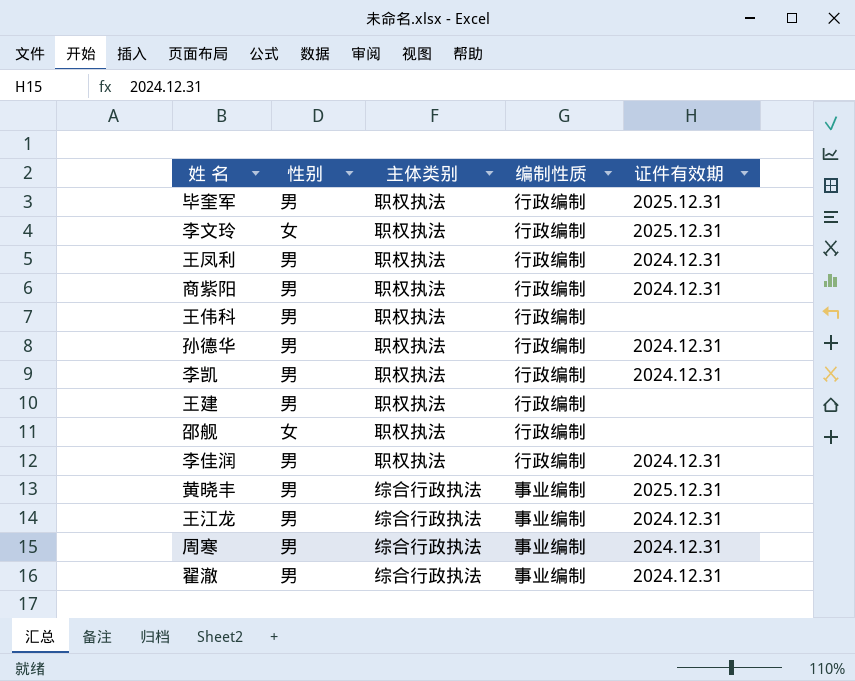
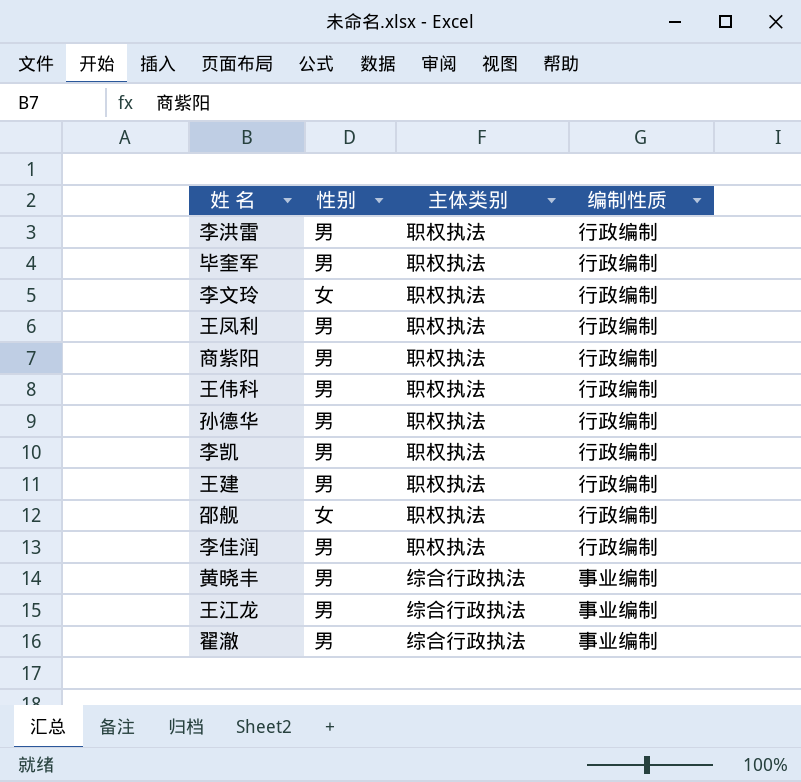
column 证件有效期 | position: 5 -> none
row 周寒: 男 | 综合行政执法 | 事业编制 | 2024.12.31 -> none
row 李洪雷: none -> 男 | 职权执法 | 行政编制

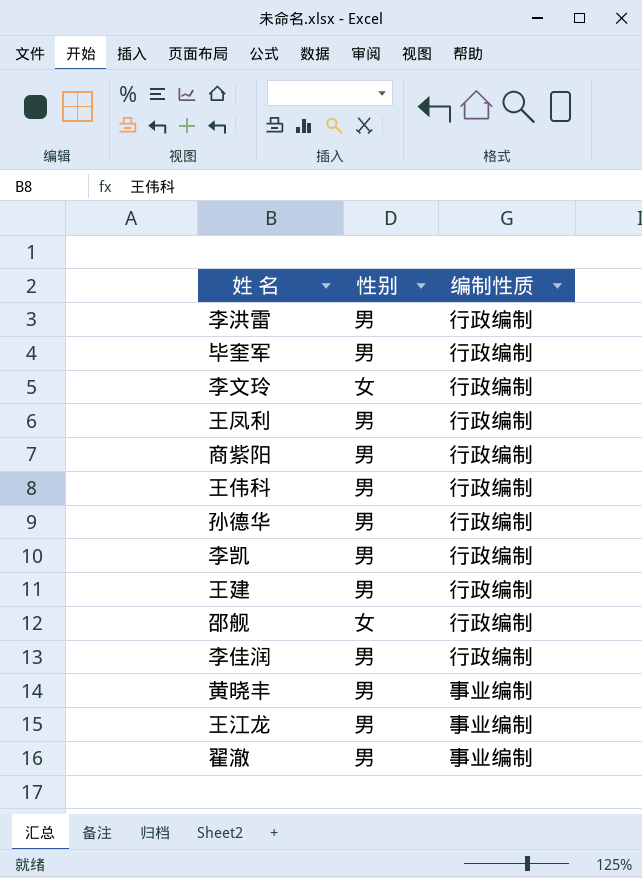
column 主体类别 | position: 3 -> none

